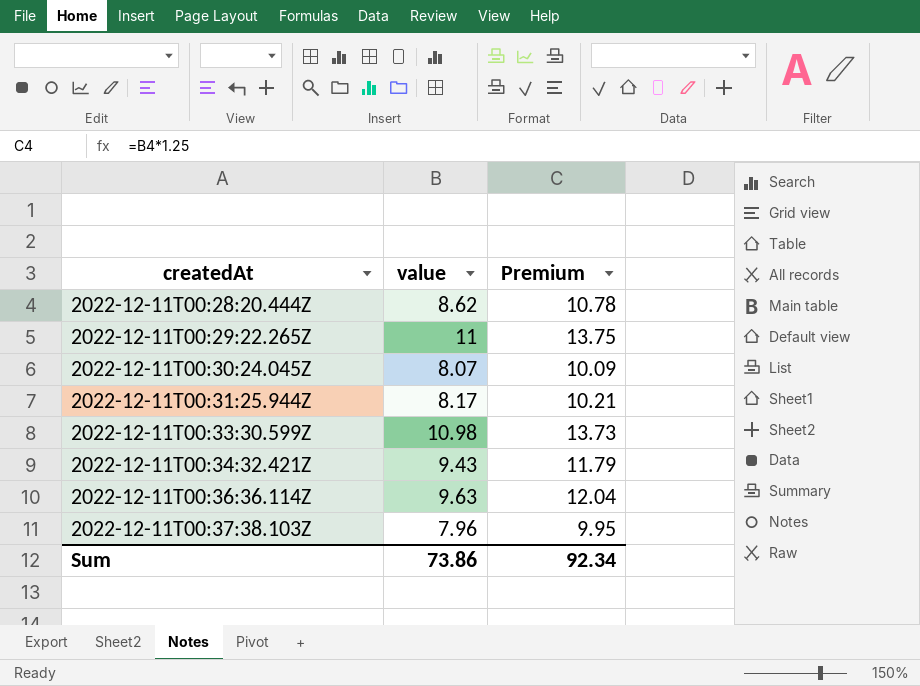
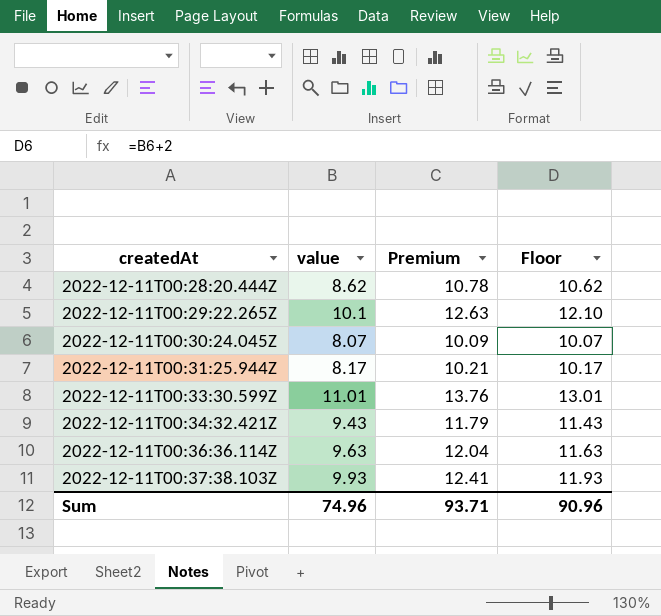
column Floor | formula: none -> [value] + 2
2022-12-11T00:29:22.265Z | value: 11 -> 10.1
2022-12-11T00:29:22.265Z | Premium: 13.75 -> 12.63
2022-12-11T00:33:30.599Z | value: 10.98 -> 11.01
2022-12-11T00:33:30.599Z | Premium: 13.73 -> 13.76
2022-12-11T00:37:38.103Z | value: 7.96 -> 9.93
2022-12-11T00:37:38.103Z | Premium: 9.95 -> 12.41
Sum | value: 73.86 -> 74.96
Sum | Premium: 92.34 -> 93.71

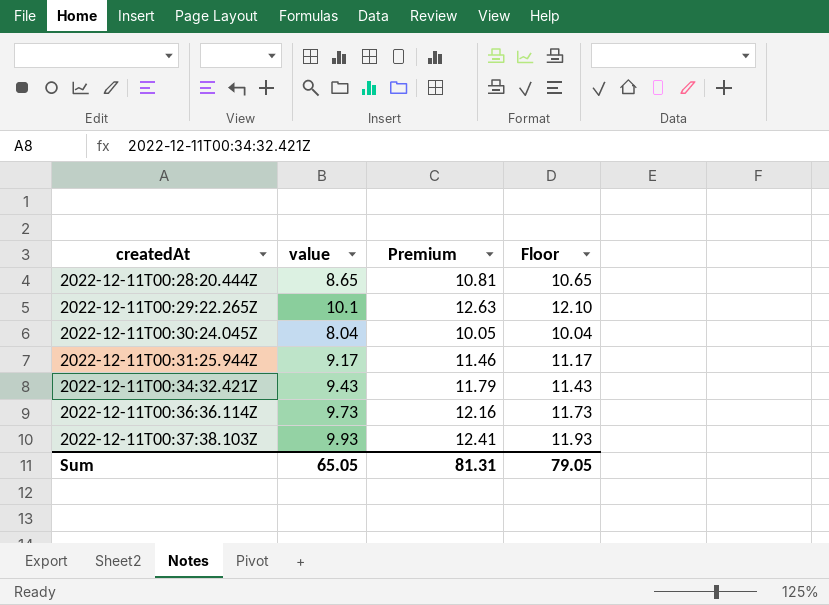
row 2022-12-11T00:33:30.599Z: 11.01 | 13.76 | 13.01 -> none
2022-12-11T00:28:20.444Z | value: 8.62 -> 8.65
2022-12-11T00:28:20.444Z | Premium: 10.78 -> 10.81
2022-12-11T00:28:20.444Z | Floor: 10.62 -> 10.65
2022-12-11T00:30:24.045Z | value: 8.07 -> 8.04
2022-12-11T00:30:24.045Z | Premium: 10.09 -> 10.05
2022-12-11T00:30:24.045Z | Floor: 10.07 -> 10.04
2022-12-11T00:31:25.944Z | value: 8.17 -> 9.17
2022-12-11T00:31:25.944Z | Premium: 10.21 -> 11.46
2022-12-11T00:31:25.944Z | Floor: 10.17 -> 11.17
2022-12-11T00:36:36.114Z | value: 9.63 -> 9.73
2022-12-11T00:36:36.114Z | Premium: 12.04 -> 12.16
2022-12-11T00:36:36.114Z | Floor: 11.63 -> 11.73
Sum | value: 74.96 -> 65.05
Sum | Premium: 93.71 -> 81.31
Sum | Floor: 90.96 -> 79.05

